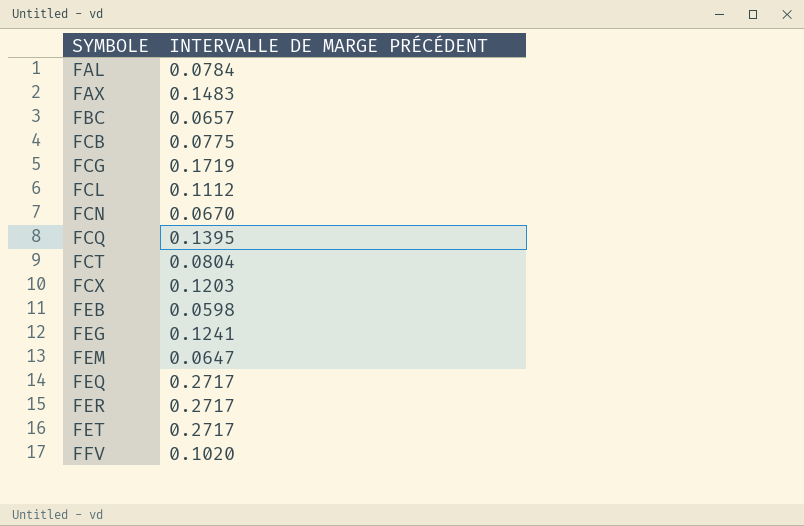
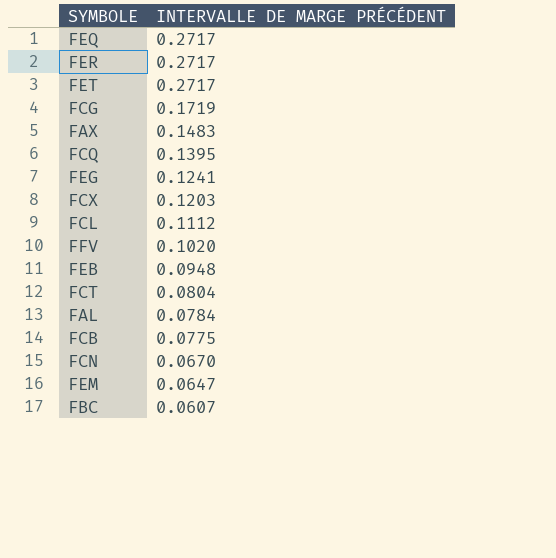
row order: SYMBOLE ascending -> INTERVALLE DE MARGE PRÉCÉDENT descending
FEB | INTERVALLE DE MARGE PRÉCÉDENT: 0.0598 -> 0.0948
FBC | INTERVALLE DE MARGE PRÉCÉDENT: 0.0657 -> 0.0607

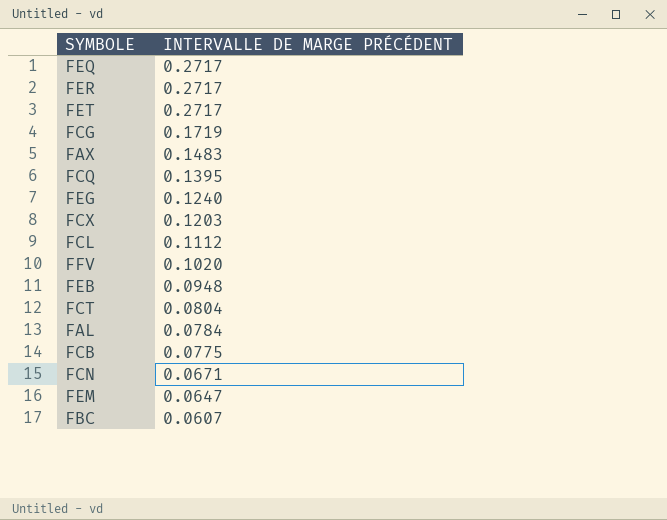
FEG | INTERVALLE DE MARGE PRÉCÉDENT: 0.1241 -> 0.1240
FCN | INTERVALLE DE MARGE PRÉCÉDENT: 0.0670 -> 0.0671

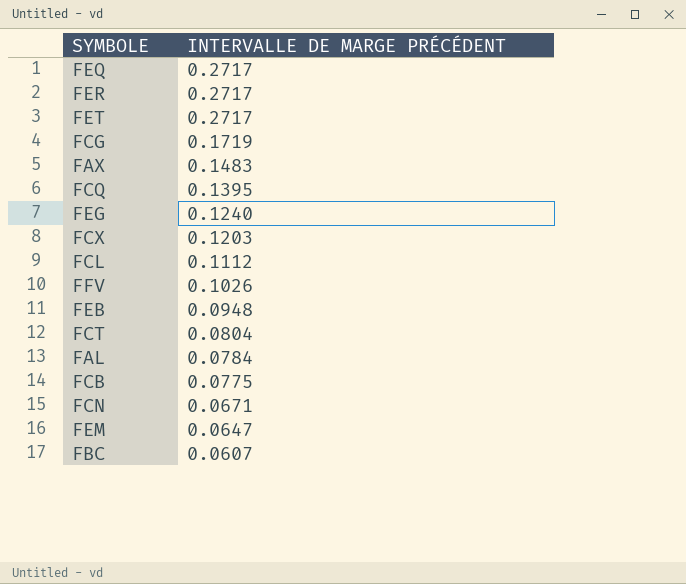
FFV | INTERVALLE DE MARGE PRÉCÉDENT: 0.1020 -> 0.1026

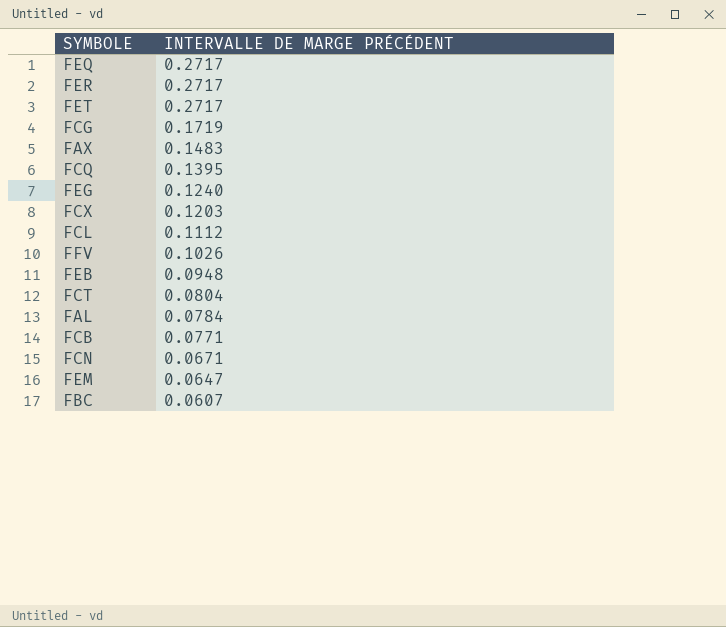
FCB | INTERVALLE DE MARGE PRÉCÉDENT: 0.0775 -> 0.0771

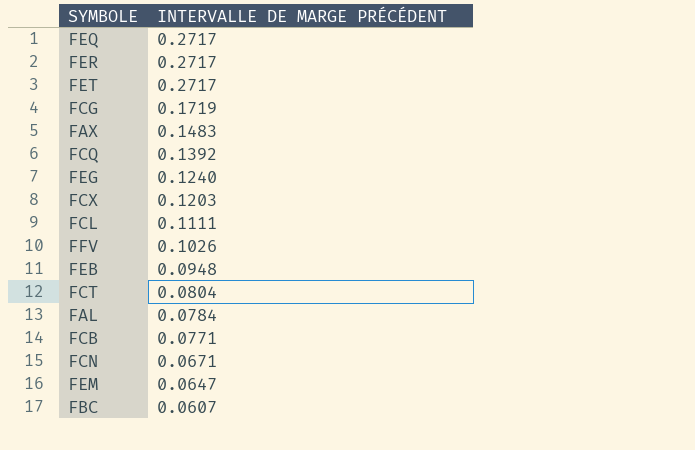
FCQ | INTERVALLE DE MARGE PRÉCÉDENT: 0.1395 -> 0.1392
FCL | INTERVALLE DE MARGE PRÉCÉDENT: 0.1112 -> 0.1111

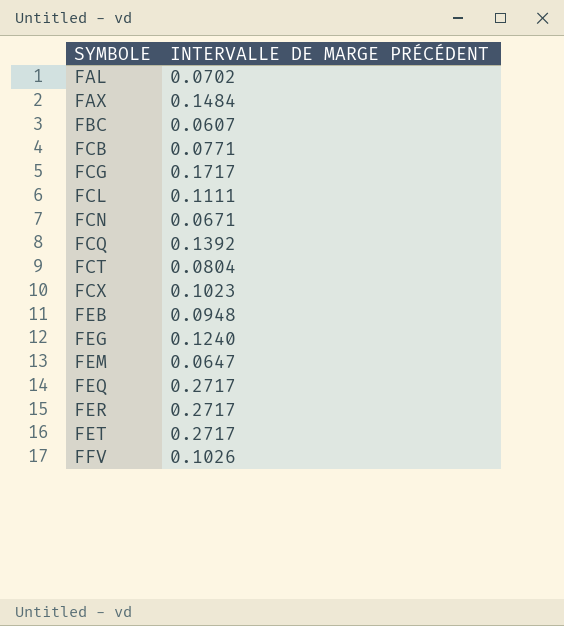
row order: INTERVALLE DE MARGE PRÉCÉDENT descending -> SYMBOLE ascending
FAL | INTERVALLE DE MARGE PRÉCÉDENT: 0.0784 -> 0.0702
FAX | INTERVALLE DE MARGE PRÉCÉDENT: 0.1483 -> 0.1484
FCG | INTERVALLE DE MARGE PRÉCÉDENT: 0.1719 -> 0.1717
FCX | INTERVALLE DE MARGE PRÉCÉDENT: 0.1203 -> 0.1023

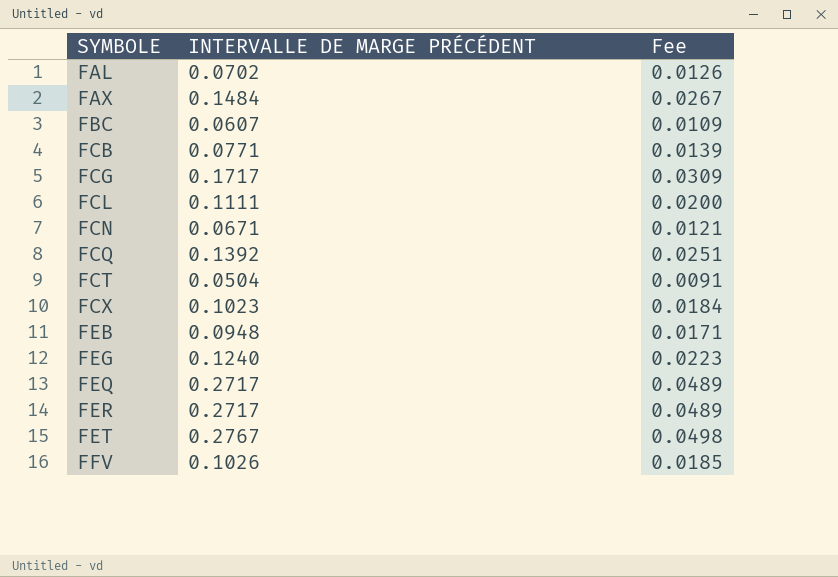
column Fee | formula: none -> [INTERVALLE DE MARGE PRÉCÉDENT] * 0.18
row FEM: 0.0647 -> none
FCT | INTERVALLE DE MARGE PRÉCÉDENT: 0.0804 -> 0.0504
FET | INTERVALLE DE MARGE PRÉCÉDENT: 0.2717 -> 0.2767

